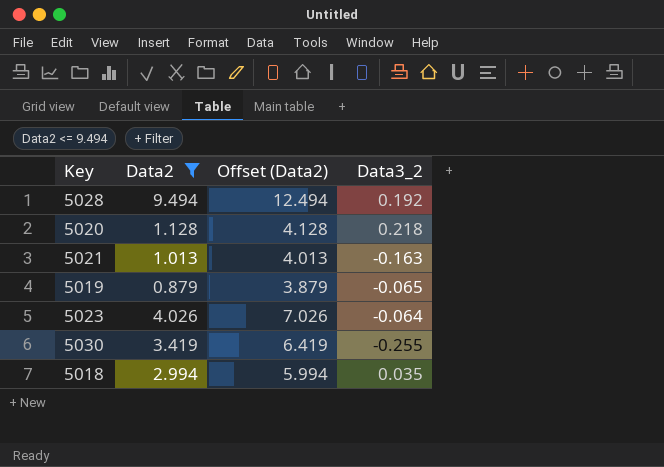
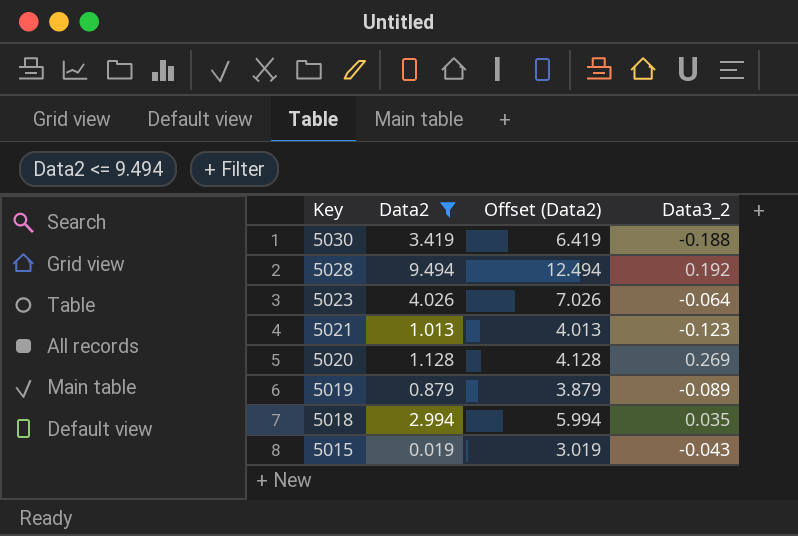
row order: none -> Key descending
5030 | Data3_2: -0.255 -> -0.188
5021 | Data3_2: -0.163 -> -0.123
5020 | Data3_2: 0.218 -> 0.269
5019 | Data3_2: -0.065 -> -0.089
row 5015: none -> 0.019 | 3.019 | -0.043

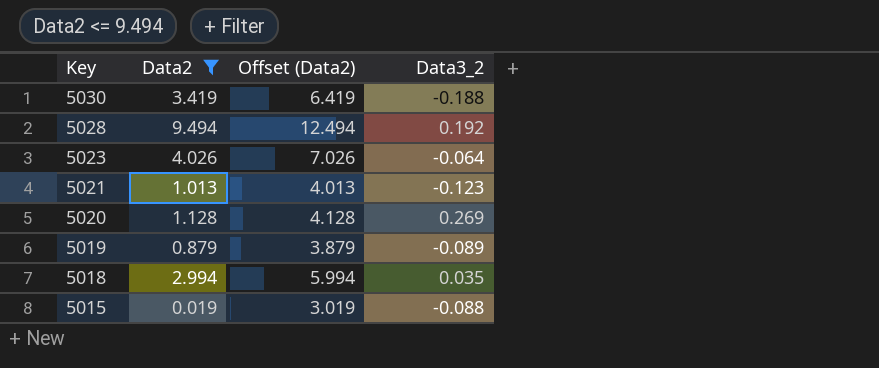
5015 | Data3_2: -0.043 -> -0.088

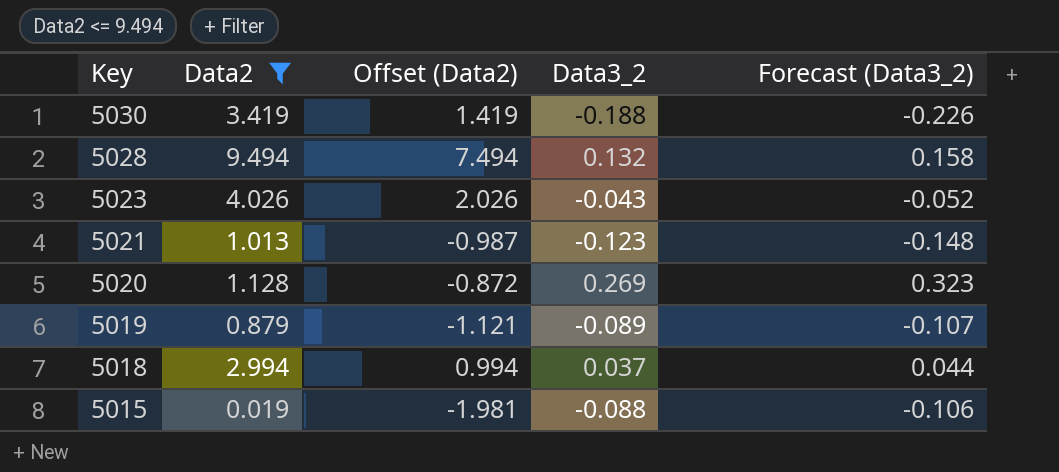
column Offset (Data2) | formula: [Data2] + 3 -> [Data2] - 2
column Forecast (Data3_2) | formula: none -> [Data3_2] * 1.2
5028 | Data3_2: 0.192 -> 0.132
5023 | Data3_2: -0.064 -> -0.043
5018 | Data3_2: 0.035 -> 0.037

